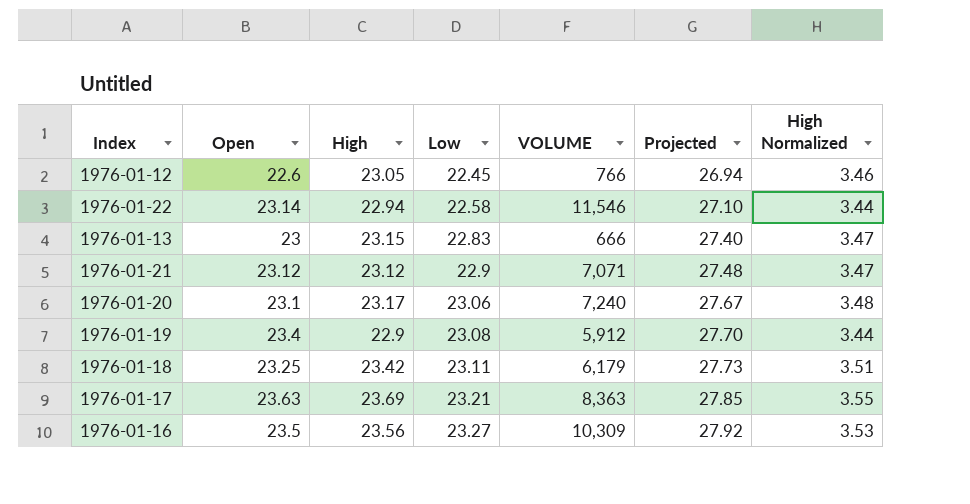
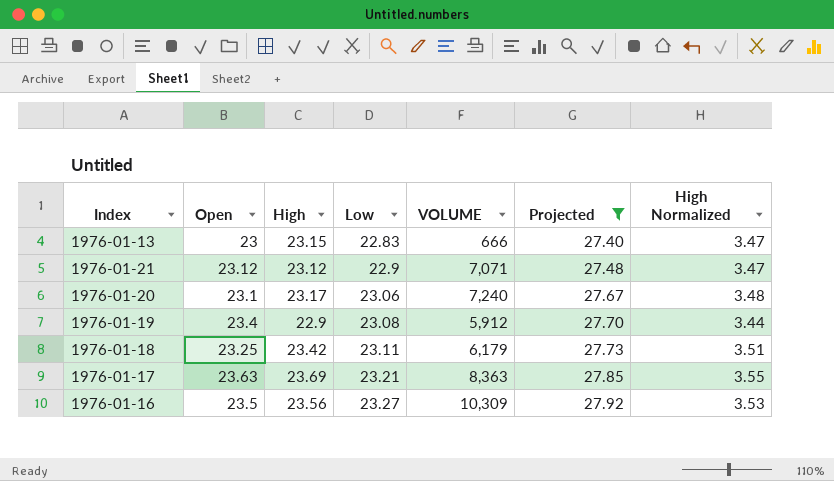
filter: none -> Projected >= 27.40

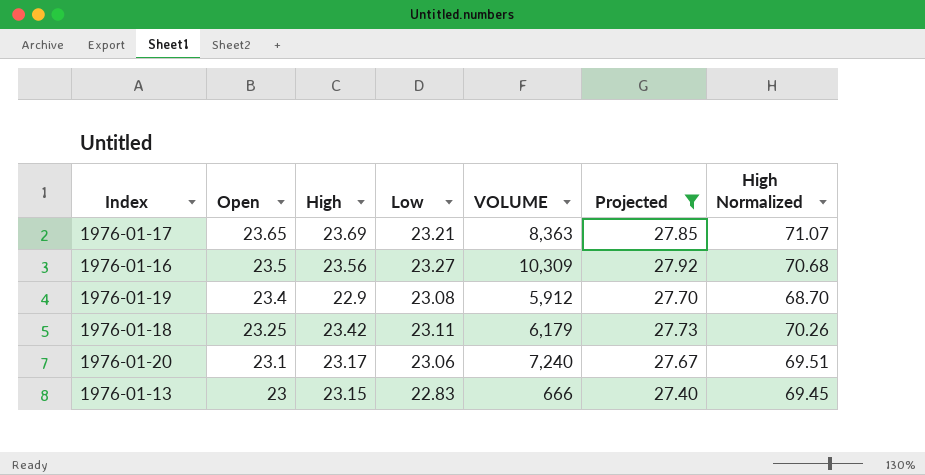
row order: Low ascending -> Open descending
column High Normalized | formula: [High] * 0.15 -> [High] * 3
row 1976-01-21: 23.12 | 23.12 | 22.9 | 7,071 | 27.48 | 3.47 -> none
1976-01-17 | Open: 23.63 -> 23.65

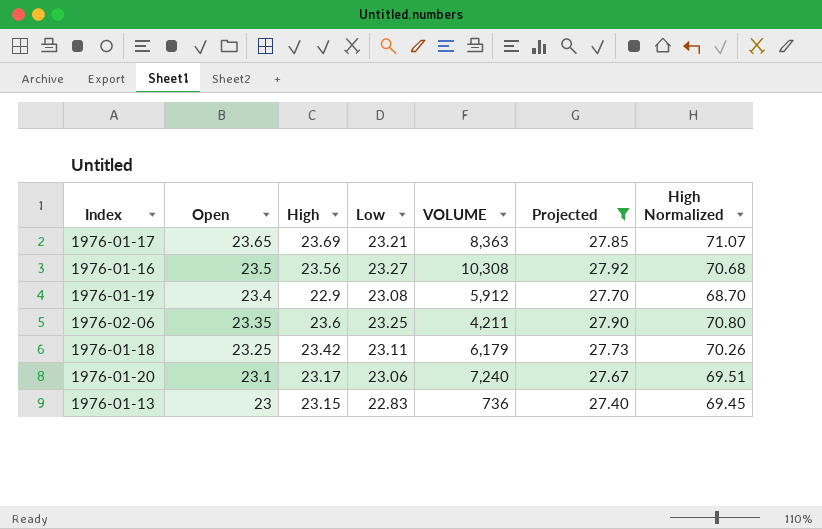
1976-01-16 | VOLUME: 10,309 -> 10,308
row 1976-02-06: none -> 23.35 | 23.6 | 23.25 | 4,211 | 27.90 | 70.80
1976-01-13 | VOLUME: 666 -> 736

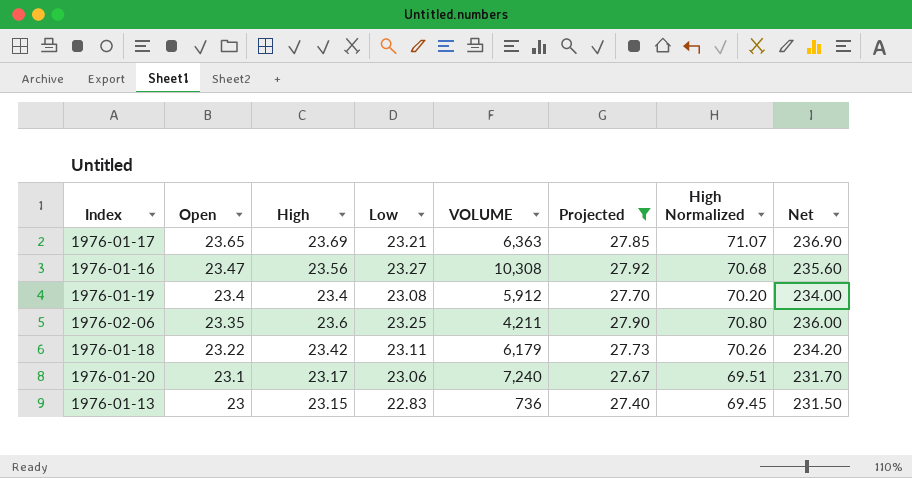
column Net | formula: none -> [High] * 10
1976-01-17 | VOLUME: 8,363 -> 6,363
1976-01-16 | Open: 23.5 -> 23.47
1976-01-19 | High: 22.9 -> 23.4
1976-01-19 | High Normalized: 68.70 -> 70.20
1976-01-18 | Open: 23.25 -> 23.22

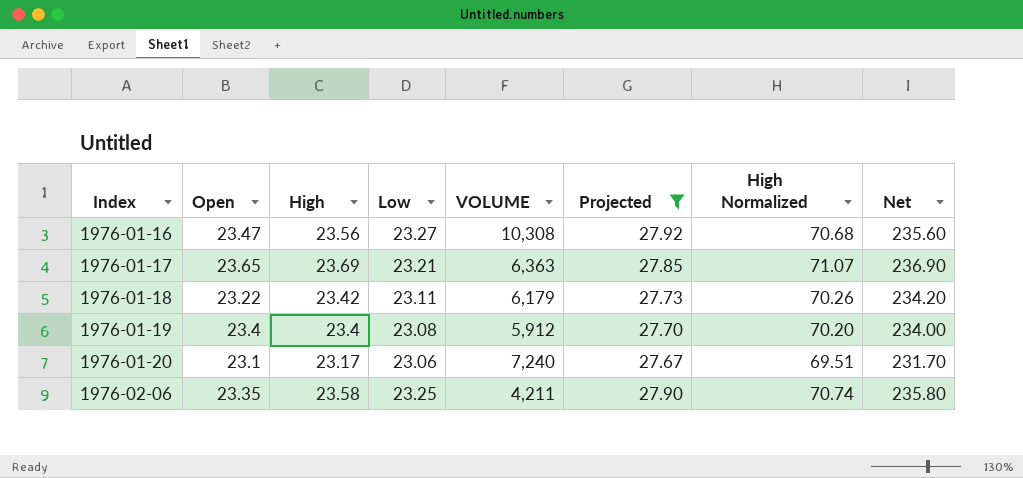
row order: Open descending -> Index ascending
row 1976-01-13: 23 | 23.15 | 22.83 | 736 | 27.40 | 69.45 | 231.50 -> none
1976-02-06 | High: 23.6 -> 23.58
1976-02-06 | High Normalized: 70.80 -> 70.74
1976-02-06 | Net: 236.00 -> 235.80

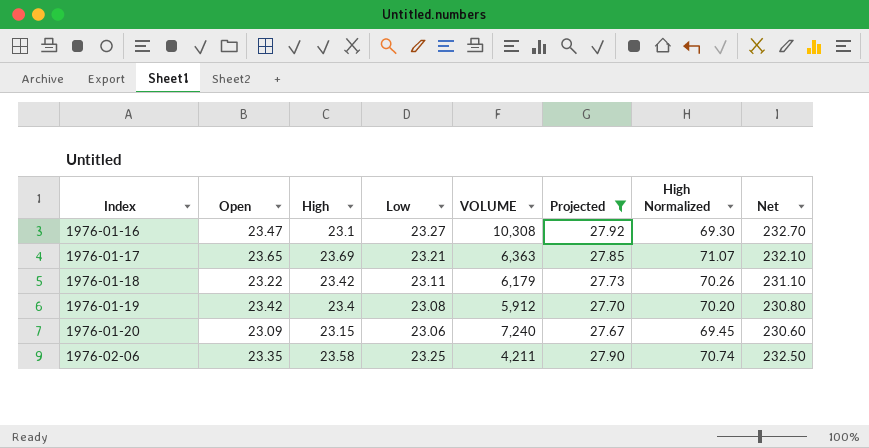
column Net | formula: [High] * 10 -> [Low] * 10
1976-01-16 | High: 23.56 -> 23.1
1976-01-16 | High Normalized: 70.68 -> 69.30
1976-01-19 | Open: 23.4 -> 23.42
1976-01-20 | Open: 23.1 -> 23.09
1976-01-20 | High: 23.17 -> 23.15
1976-01-20 | High Normalized: 69.51 -> 69.45

